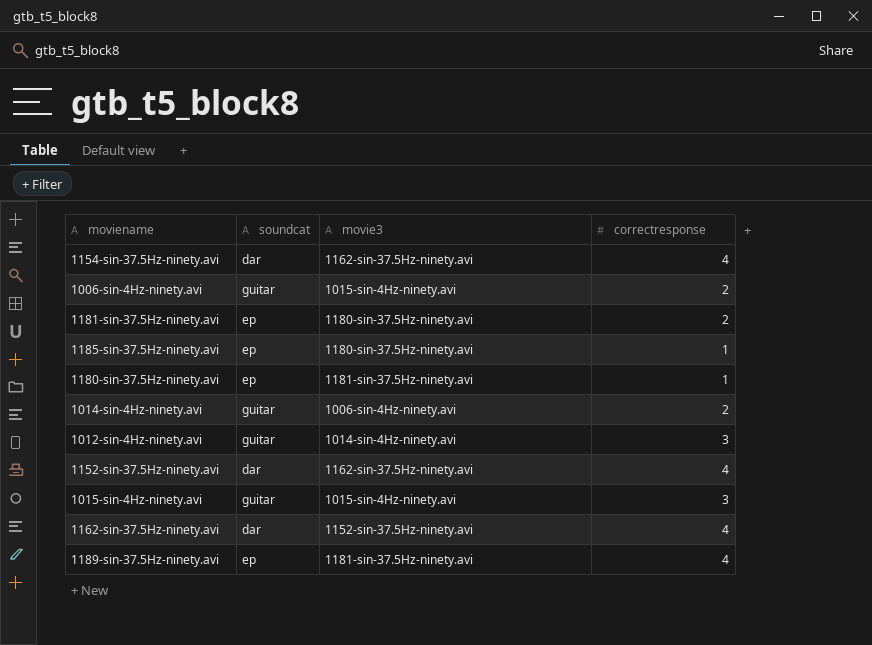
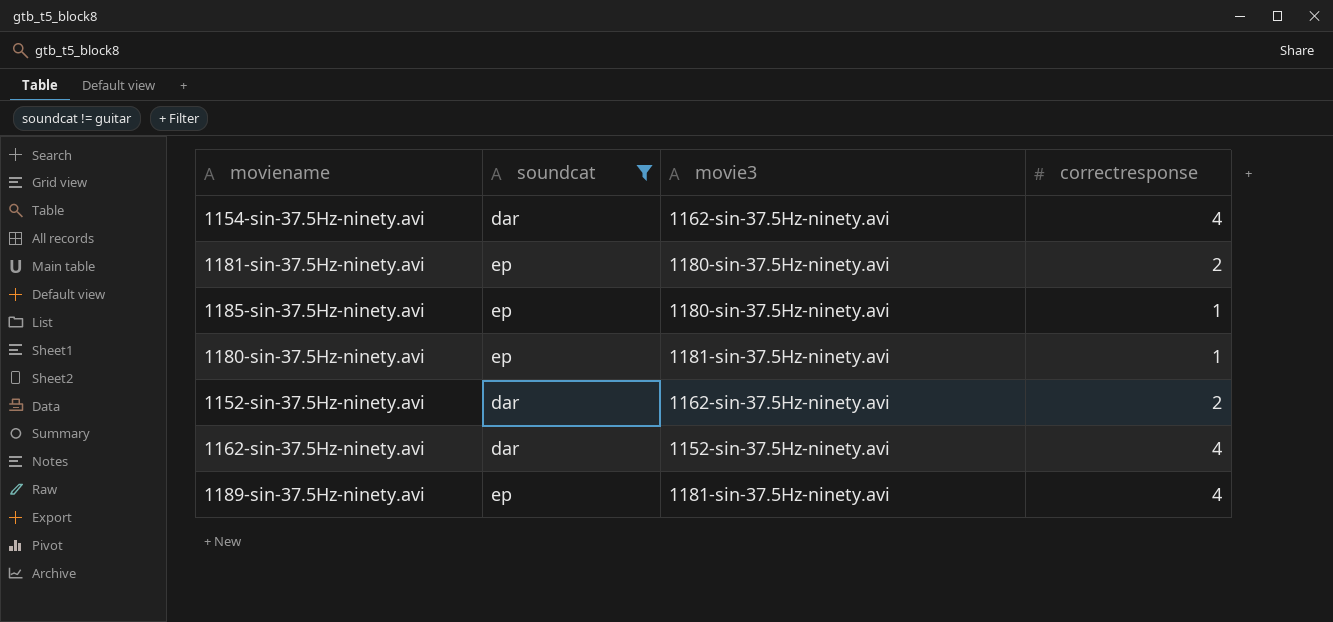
filter: none -> soundcat != guitar
1152-sin-37.5Hz-ninety.avi | correctresponse: 4 -> 2

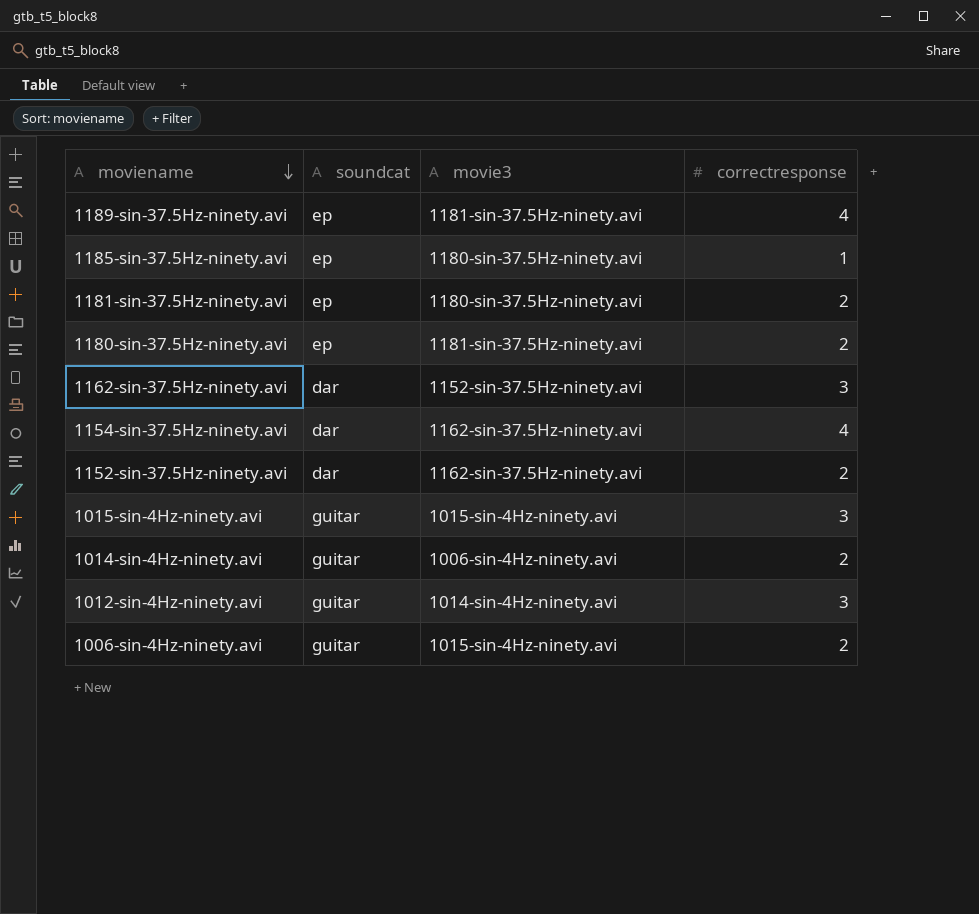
filter: soundcat != guitar -> none
row order: none -> moviename descending
1180-sin-37.5Hz-ninety.avi | correctresponse: 1 -> 2
1162-sin-37.5Hz-ninety.avi | correctresponse: 4 -> 3

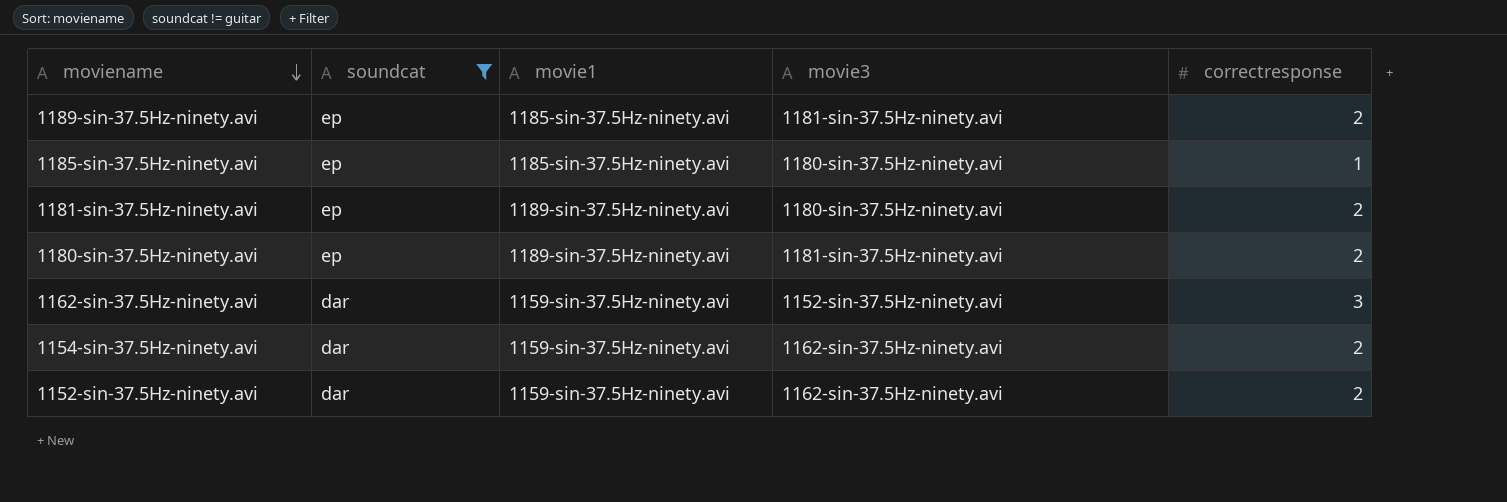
filter: none -> soundcat != guitar
column movie1 | position: none -> 3
1189-sin-37.5Hz-ninety.avi | correctresponse: 4 -> 2
1154-sin-37.5Hz-ninety.avi | correctresponse: 4 -> 2

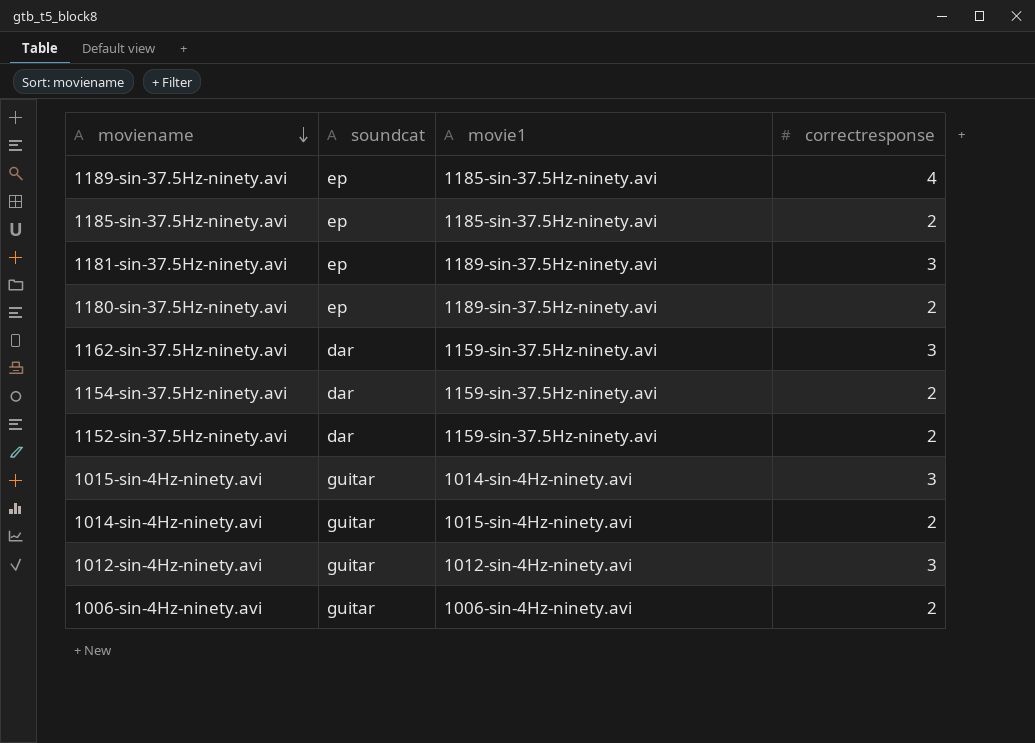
filter: soundcat != guitar -> none
column movie3 | position: 4 -> none
1189-sin-37.5Hz-ninety.avi | correctresponse: 2 -> 4
1185-sin-37.5Hz-ninety.avi | correctresponse: 1 -> 2
1181-sin-37.5Hz-ninety.avi | correctresponse: 2 -> 3

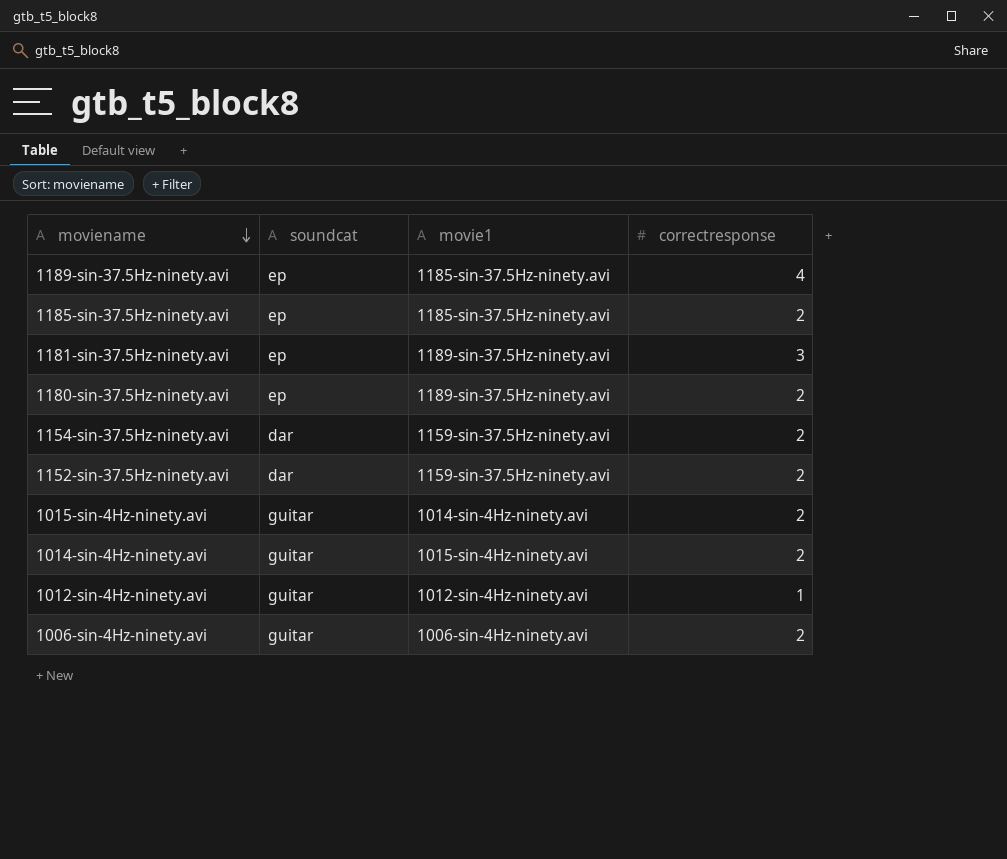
row 1162-sin-37.5Hz-ninety.avi: dar | 1159-sin-37.5Hz-ninety.avi | 3 -> none
1015-sin-4Hz-ninety.avi | correctresponse: 3 -> 2
1012-sin-4Hz-ninety.avi | correctresponse: 3 -> 1

